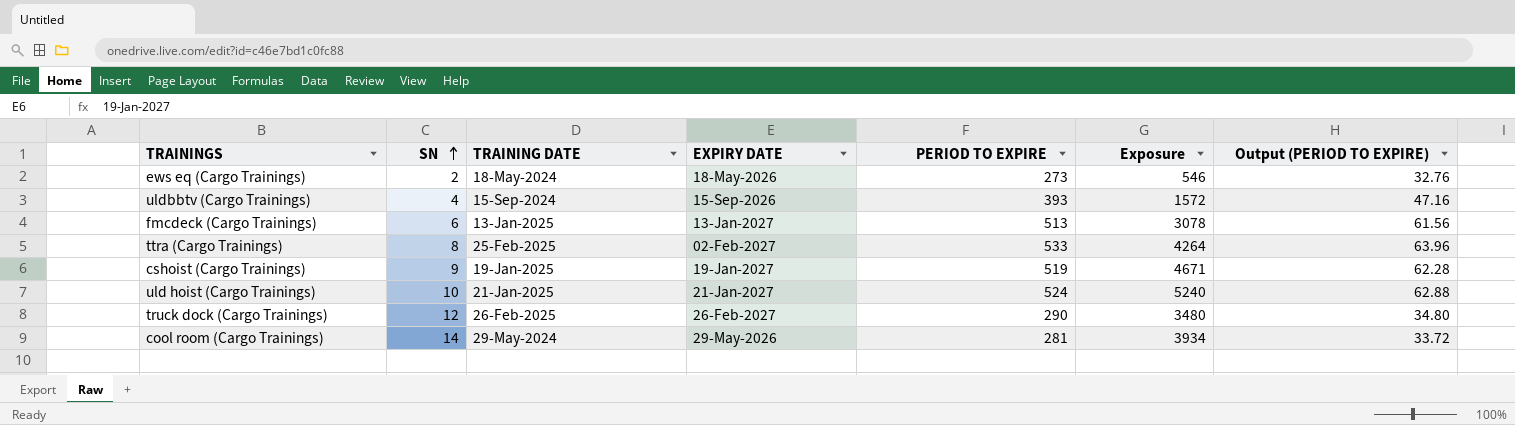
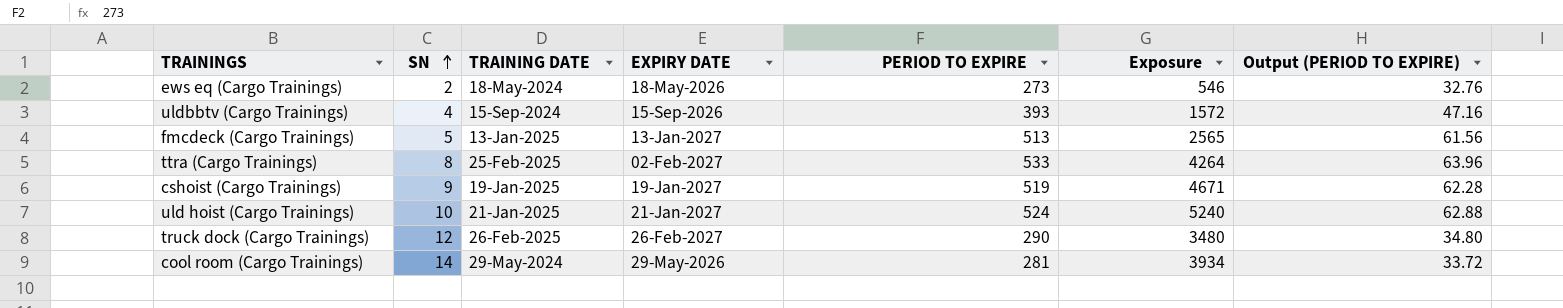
fmcdeck (Cargo Trainings) | SN: 6 -> 5
fmcdeck (Cargo Trainings) | Exposure: 3078 -> 2565

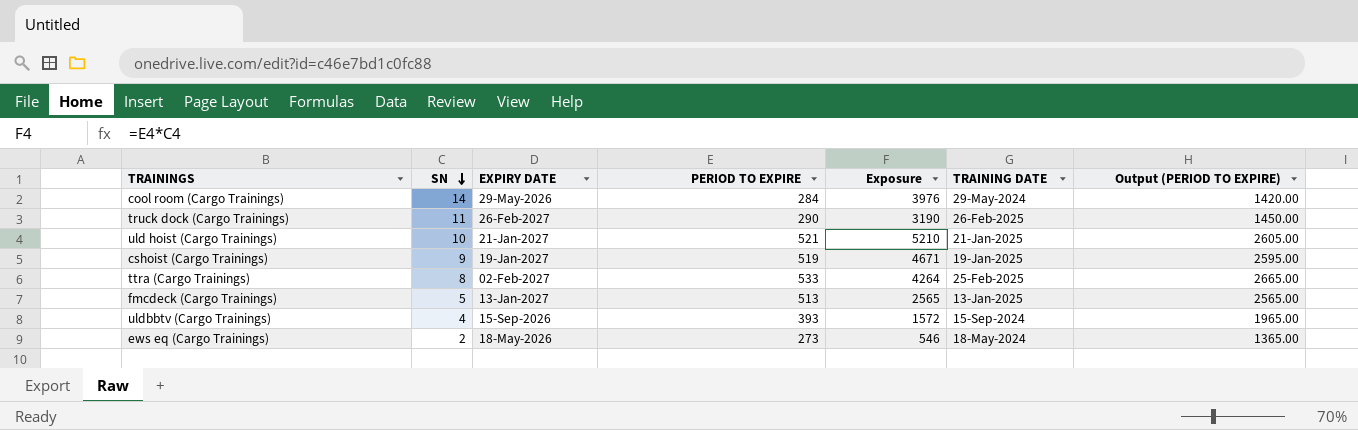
row order: SN ascending -> SN descending
column TRAINING DATE | position: 3 -> 6
column Output (PERIOD TO EXPIRE) | formula: [PERIOD TO EXPIRE] * 0.12 -> [PERIOD TO EXPIRE] * 5
cool room (Cargo Trainings) | PERIOD TO EXPIRE: 281 -> 284
cool room (Cargo Trainings) | Exposure: 3934 -> 3976
truck dock (Cargo Trainings) | SN: 12 -> 11
truck dock (Cargo Trainings) | Exposure: 3480 -> 3190
uld hoist (Cargo Trainings) | PERIOD TO EXPIRE: 524 -> 521
uld hoist (Cargo Trainings) | Exposure: 5240 -> 5210

